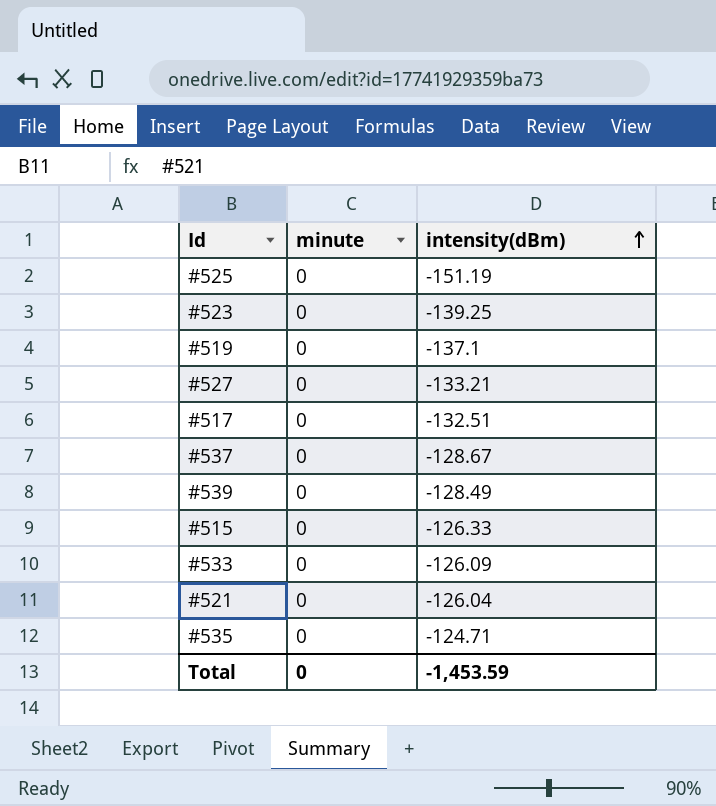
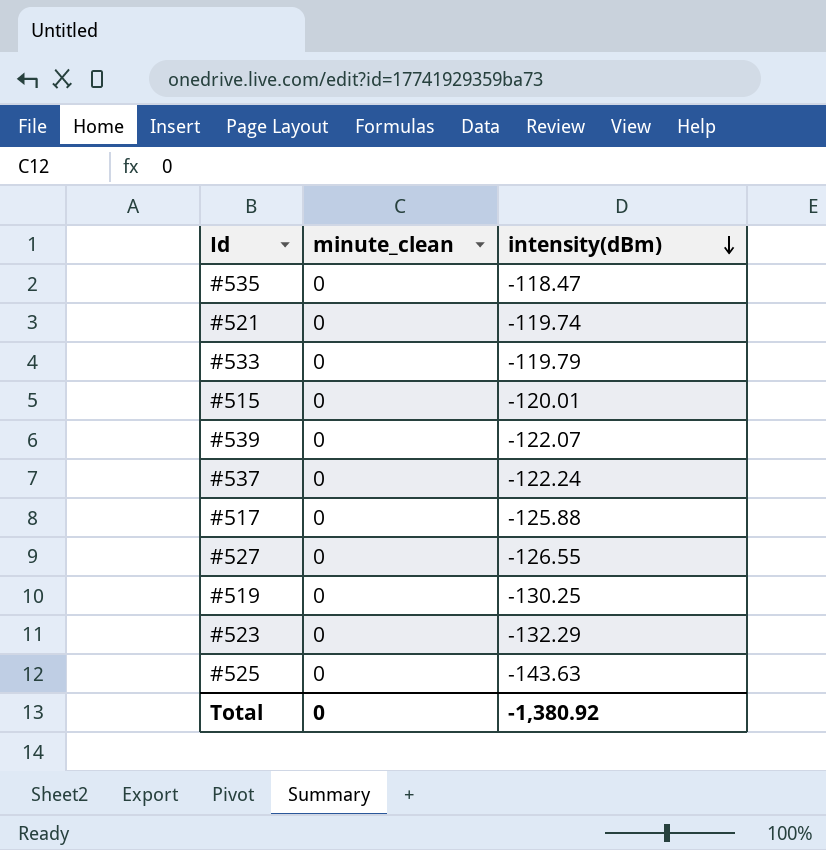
row order: intensity(dBm) ascending -> intensity(dBm) descending
column name: minute -> minute_clean
#535 | intensity(dBm): -124.71 -> -118.47
#521 | intensity(dBm): -126.04 -> -119.74
#533 | intensity(dBm): -126.09 -> -119.79
#515 | intensity(dBm): -126.33 -> -120.01
#539 | intensity(dBm): -128.49 -> -122.07
#537 | intensity(dBm): -128.67 -> -122.24
#517 | intensity(dBm): -132.51 -> -125.88
#527 | intensity(dBm): -133.21 -> -126.55
#519 | intensity(dBm): -137.1 -> -130.25
#523 | intensity(dBm): -139.25 -> -132.29
#525 | intensity(dBm): -151.19 -> -143.63
Total | intensity(dBm): -1,453.59 -> -1,380.92

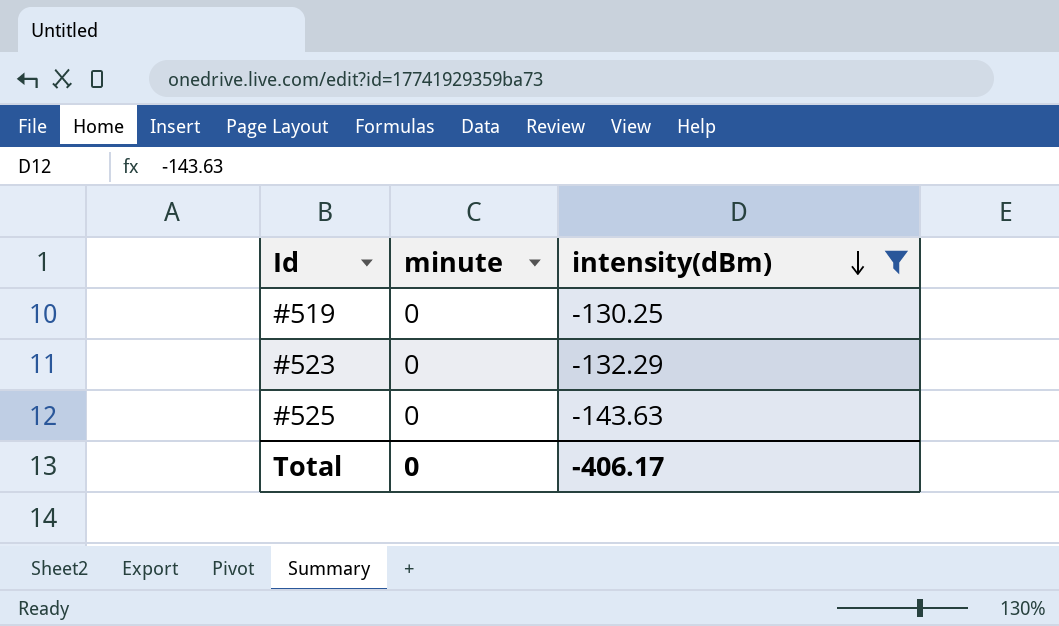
filter: none -> intensity(dBm) <= -130.25
column name: minute_clean -> minute
Total | intensity(dBm): -1,380.92 -> -406.17

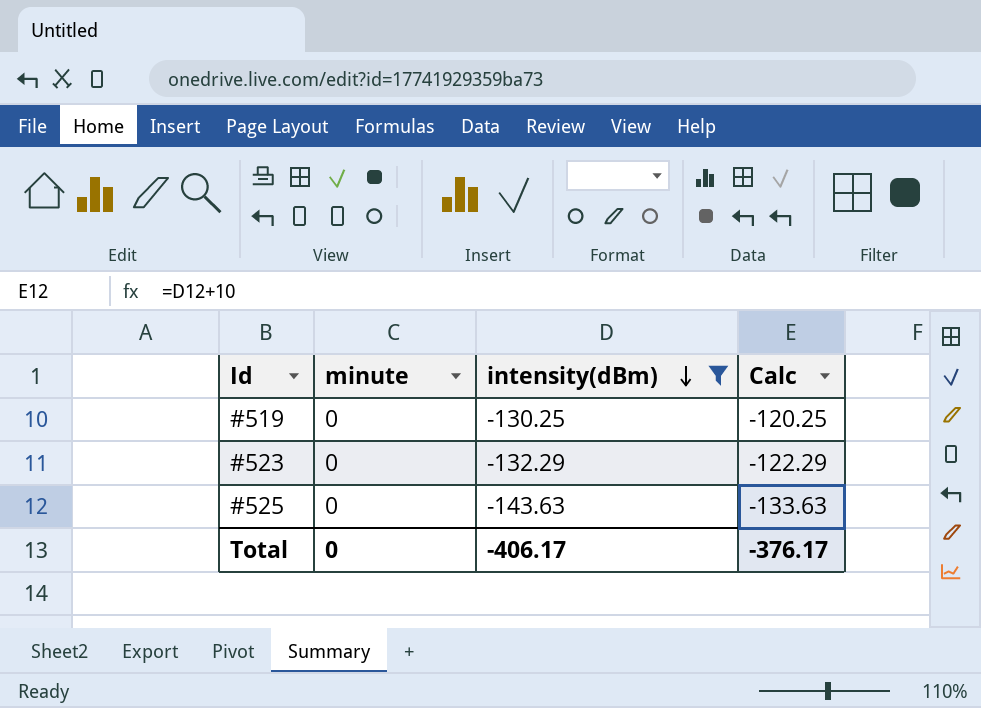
column Calc | formula: none -> [intensity(dBm)] + 10

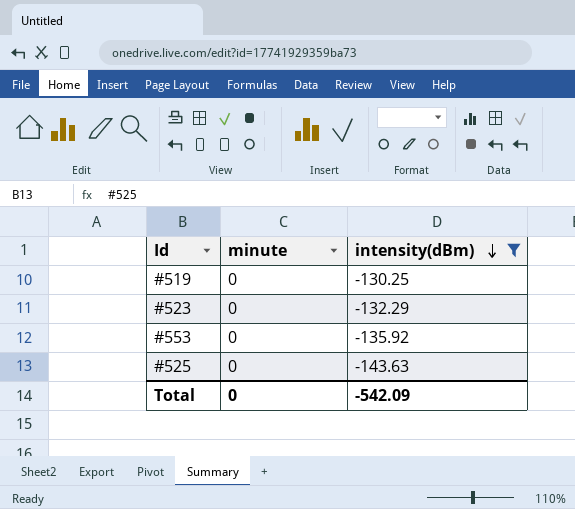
column Calc | formula: [intensity(dBm)] + 10 -> none
row #553: none -> 0 | -135.92
Total | intensity(dBm): -406.17 -> -542.09

